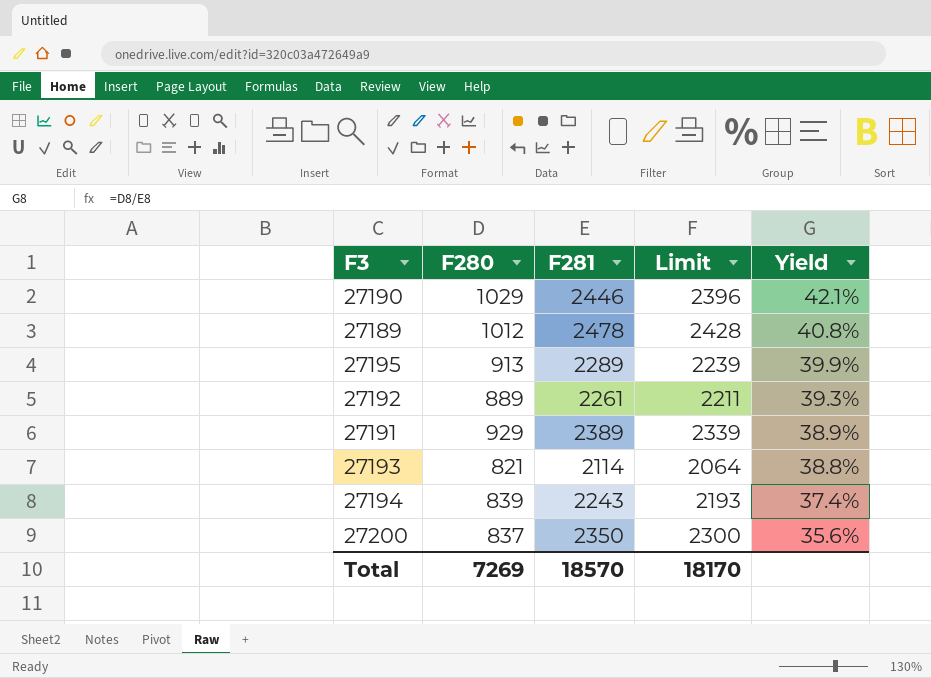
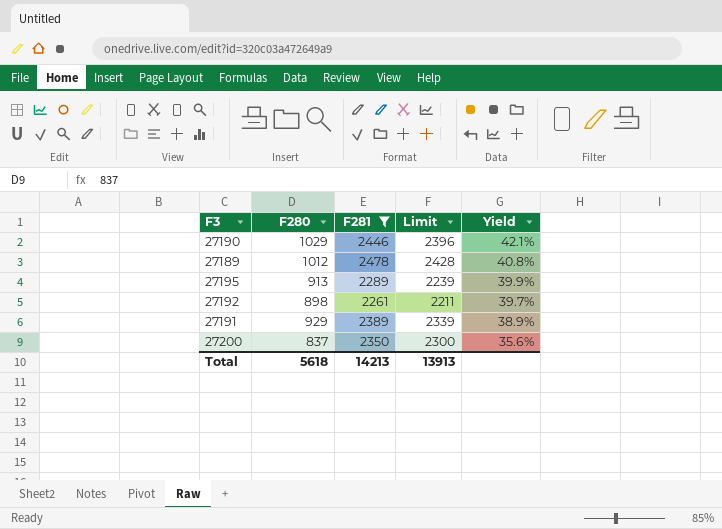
filter: none -> F281 >= 2261
27192 | F280: 889 -> 898
27192 | Yield: 39.3% -> 39.7%
Total | F280: 7269 -> 5618
Total | F281: 18570 -> 14213
Total | Limit: 18170 -> 13913

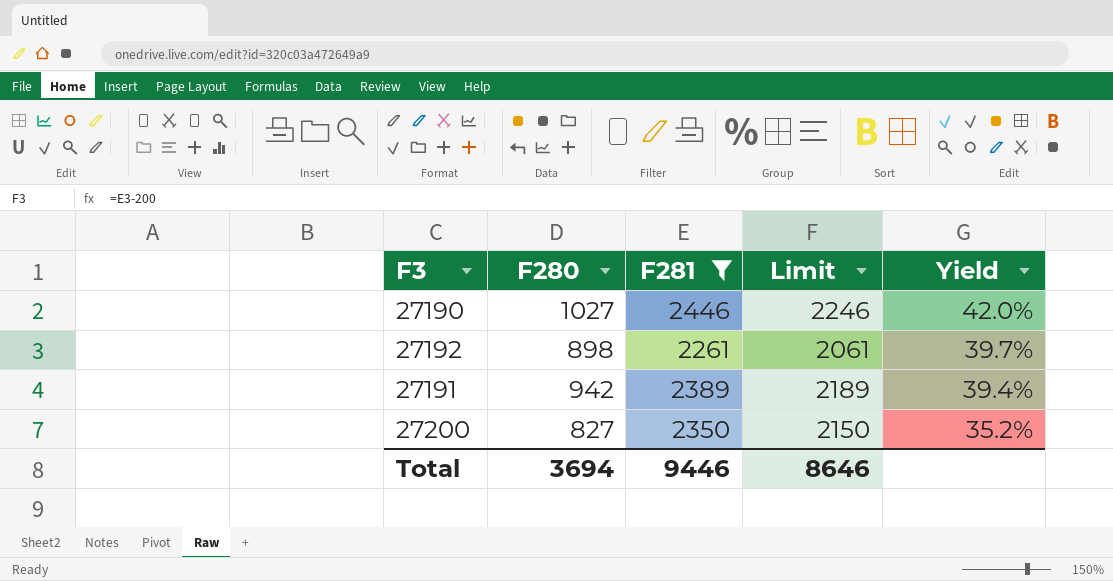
column Limit | formula: [F281] - 50 -> [F281] - 200
row 27189: 1012 | 2478 | 2428 | 40.8% -> none
row 27195: 913 | 2289 | 2239 | 39.9% -> none
27190 | F280: 1029 -> 1027
27190 | Yield: 42.1% -> 42.0%
27191 | F280: 929 -> 942
27191 | Yield: 38.9% -> 39.4%
27200 | F280: 837 -> 827
27200 | Yield: 35.6% -> 35.2%
Total | F280: 5618 -> 3694
Total | F281: 14213 -> 9446
Total | Limit: 13913 -> 8646

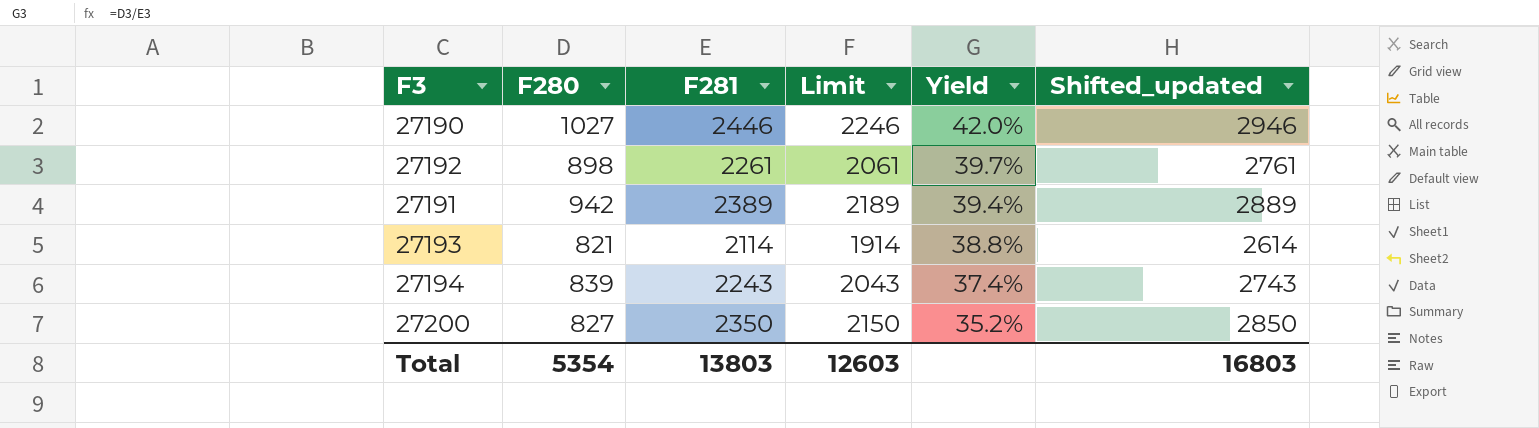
filter: F281 >= 2261 -> none
column Shifted_updated | formula: none -> [F281] + 500
Total | F280: 3694 -> 5354
Total | F281: 9446 -> 13803
Total | Limit: 8646 -> 12603

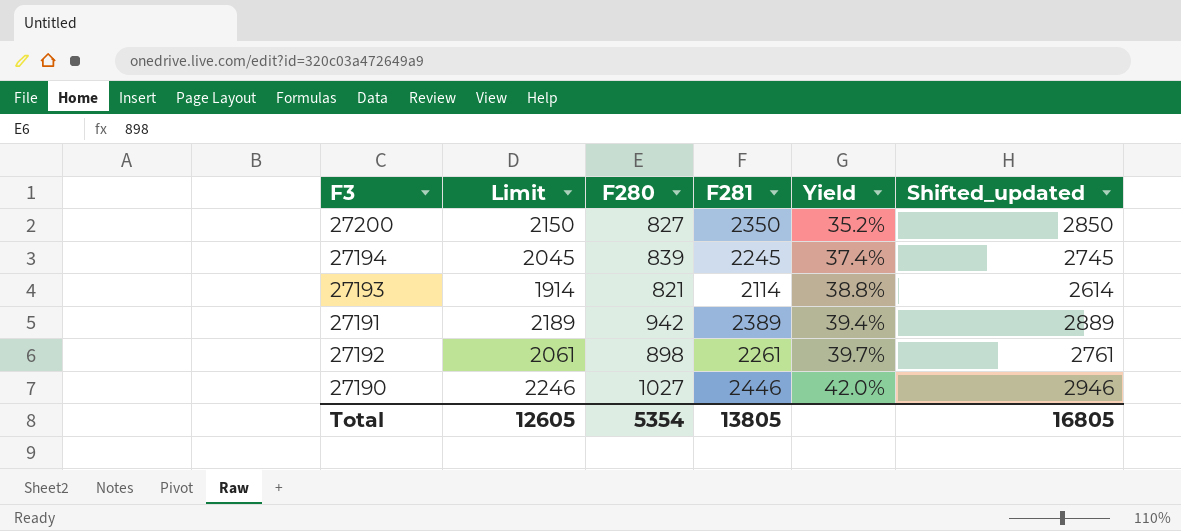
row order: Yield descending -> Yield ascending
column Limit | position: 4 -> 2
27194 | Limit: 2043 -> 2045
27194 | F281: 2243 -> 2245
27194 | Shifted_updated: 2743 -> 2745
Total | Limit: 12603 -> 12605
Total | F281: 13803 -> 13805
Total | Shifted_updated: 16803 -> 16805

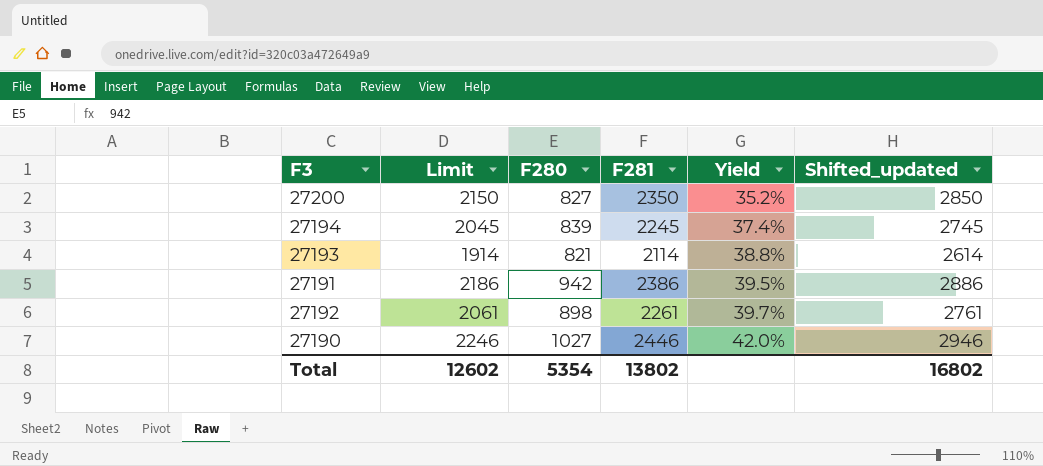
27191 | Limit: 2189 -> 2186
27191 | F281: 2389 -> 2386
27191 | Yield: 39.4% -> 39.5%
27191 | Shifted_updated: 2889 -> 2886
Total | Limit: 12605 -> 12602
Total | F281: 13805 -> 13802
Total | Shifted_updated: 16805 -> 16802

